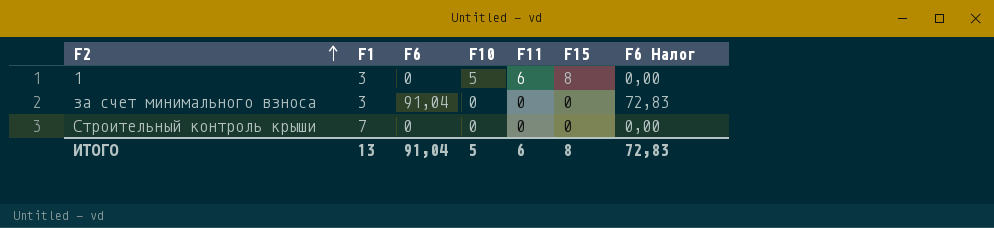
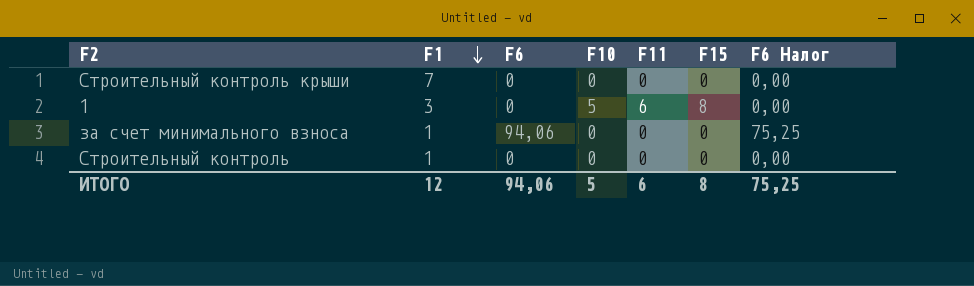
row order: F2 ascending -> F1 descending
за счет минимального взноса | F1: 3 -> 1
за счет минимального взноса | F6: 91,04 -> 94,06
за счет минимального взноса | F6 Налог: 72,83 -> 75,25
row Строительный контроль: none -> 1 | 0 | 0 | 0 | 0 | 0,00
ИТОГО | F1: 13 -> 12
ИТОГО | F6: 91,04 -> 94,06
ИТОГО | F6 Налог: 72,83 -> 75,25

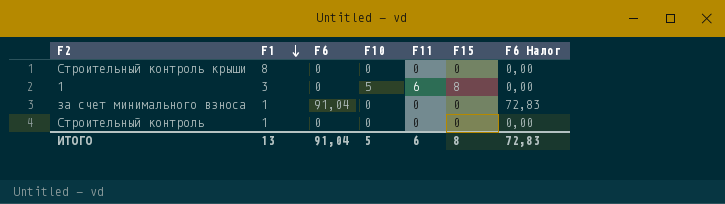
Строительный контроль крыши | F1: 7 -> 8
за счет минимального взноса | F6: 94,06 -> 91,04
за счет минимального взноса | F6 Налог: 75,25 -> 72,83
ИТОГО | F1: 12 -> 13
ИТОГО | F6: 94,06 -> 91,04
ИТОГО | F6 Налог: 75,25 -> 72,83

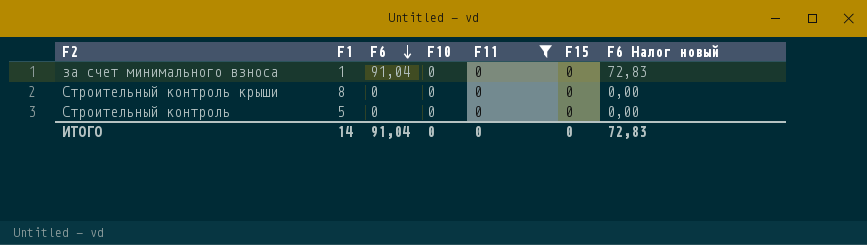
filter: none -> F11 = 0
row order: F1 descending -> F6 descending
column name: F6 Налог -> F6 Налог новый
Строительный контроль | F1: 1 -> 5
ИТОГО | F1: 13 -> 14
ИТОГО | F10: 5 -> 0
ИТОГО | F11: 6 -> 0
ИТОГО | F15: 8 -> 0

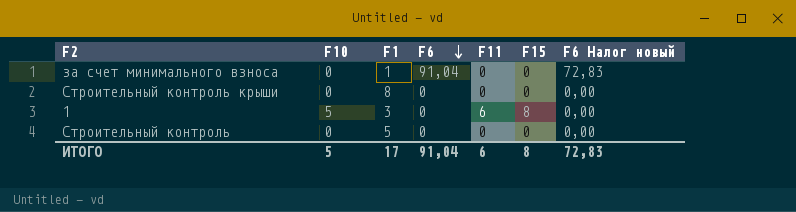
filter: F11 = 0 -> none
column F10 | position: 4 -> 2
ИТОГО | F10: 0 -> 5
ИТОГО | F1: 14 -> 17
ИТОГО | F11: 0 -> 6
ИТОГО | F15: 0 -> 8

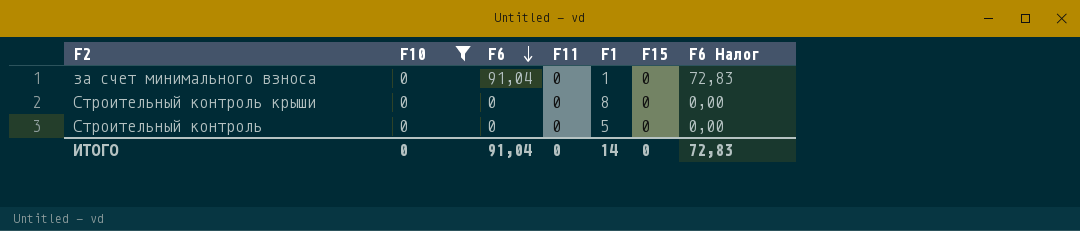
filter: none -> F10 = 0
column F1 | position: 3 -> 5
column name: F6 Налог новый -> F6 Налог
ИТОГО | F10: 5 -> 0
ИТОГО | F11: 6 -> 0
ИТОГО | F1: 17 -> 14
ИТОГО | F15: 8 -> 0

